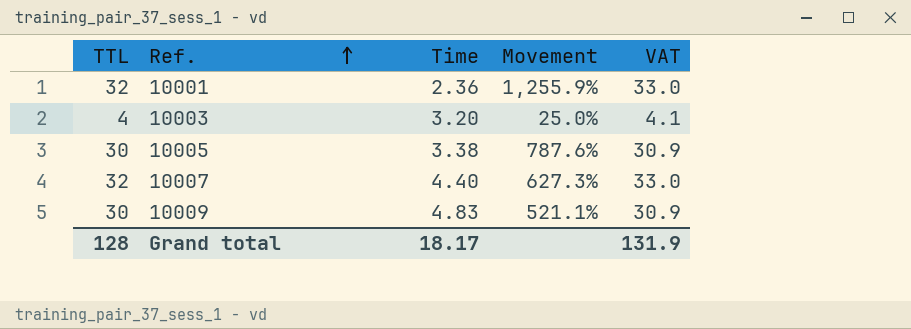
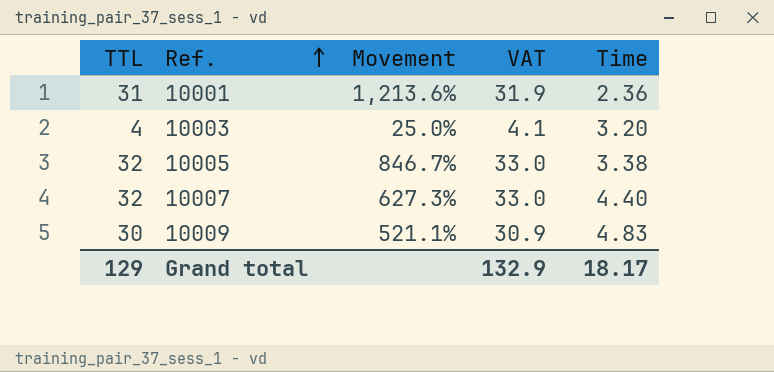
column Time | position: 3 -> 5
10001 | TTL: 32 -> 31
10001 | Movement: 1,255.9% -> 1,213.6%
10001 | VAT: 33.0 -> 31.9
10005 | TTL: 30 -> 32
10005 | Movement: 787.6% -> 846.7%
10005 | VAT: 30.9 -> 33.0
Grand total | TTL: 128 -> 129
Grand total | VAT: 131.9 -> 132.9

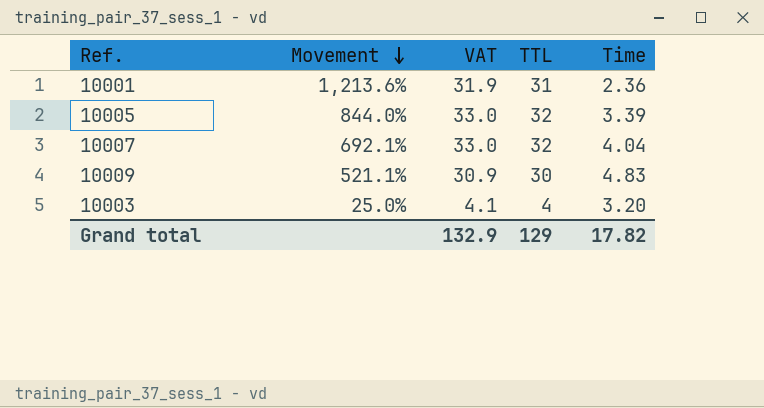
row order: Ref. ascending -> Movement descending
column TTL | position: 1 -> 4
10005 | Movement: 846.7% -> 844.0%
10005 | Time: 3.38 -> 3.39
10007 | Movement: 627.3% -> 692.1%
10007 | Time: 4.40 -> 4.04
Grand total | Time: 18.17 -> 17.82

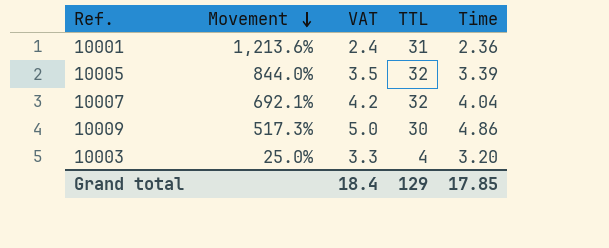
column VAT | formula: [TTL] * 1.03 -> [Time] * 1.03
10009 | Movement: 521.1% -> 517.3%
10009 | Time: 4.83 -> 4.86
Grand total | VAT: 132.9 -> 18.4
Grand total | Time: 17.82 -> 17.85

